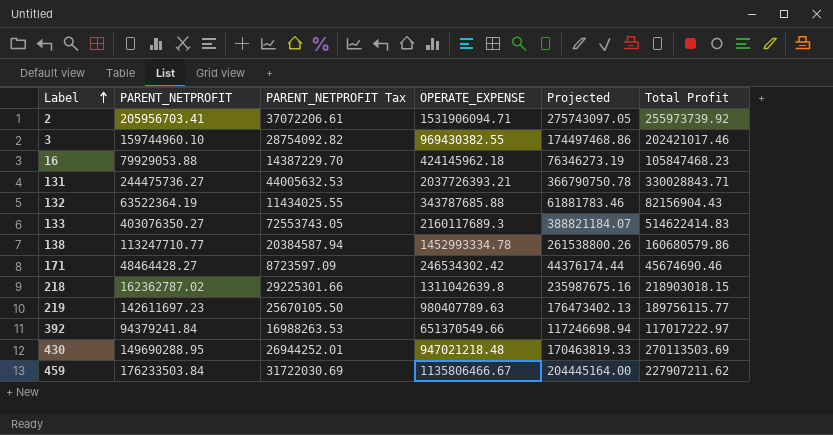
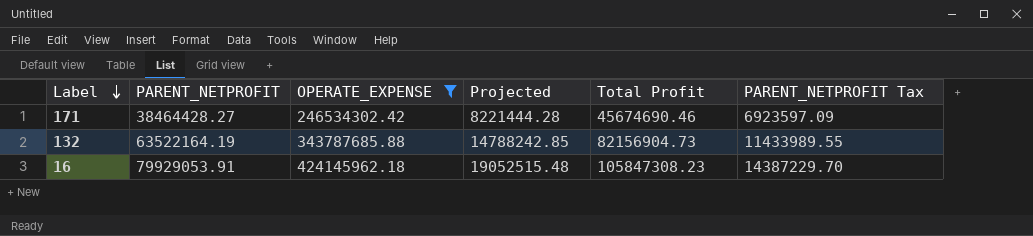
filter: none -> OPERATE_EXPENSE <= 424145962.18
row order: Label ascending -> Label descending
column Projected | formula: [OPERATE_EXPENSE] * 0.18 -> [Total Profit] * 0.18
column PARENT_NETPROFIT Tax | position: 3 -> 6
171 | PARENT_NETPROFIT: 48464428.27 -> 38464428.27
171 | PARENT_NETPROFIT Tax: 8723597.09 -> 6923597.09
132 | PARENT_NETPROFIT: 63522364.19 -> 63522164.19
132 | Total Profit: 82156904.43 -> 82156904.73
132 | PARENT_NETPROFIT Tax: 11434025.55 -> 11433989.55
16 | PARENT_NETPROFIT: 79929053.88 -> 79929053.91
16 | Total Profit: 105847468.23 -> 105847308.23

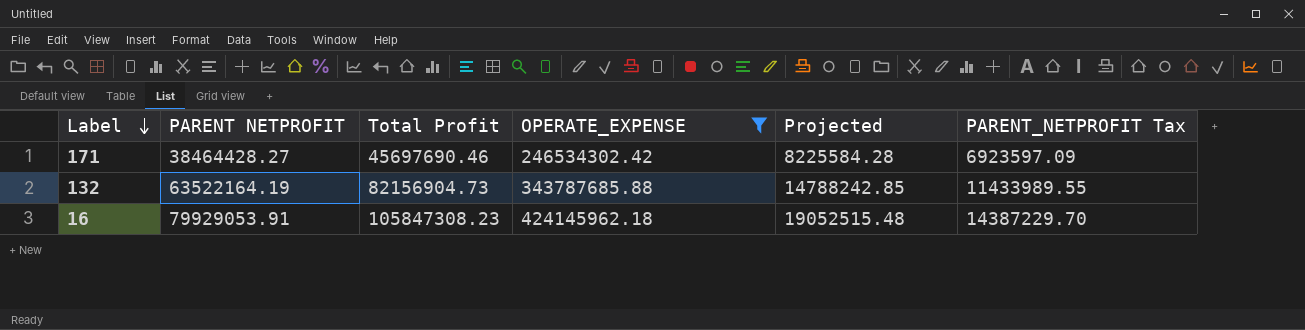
column name: PARENT_NETPROFIT -> PARENT NETPROFIT
column Total Profit | position: 5 -> 3
171 | Total Profit: 45674690.46 -> 45697690.46
171 | Projected: 8221444.28 -> 8225584.28

